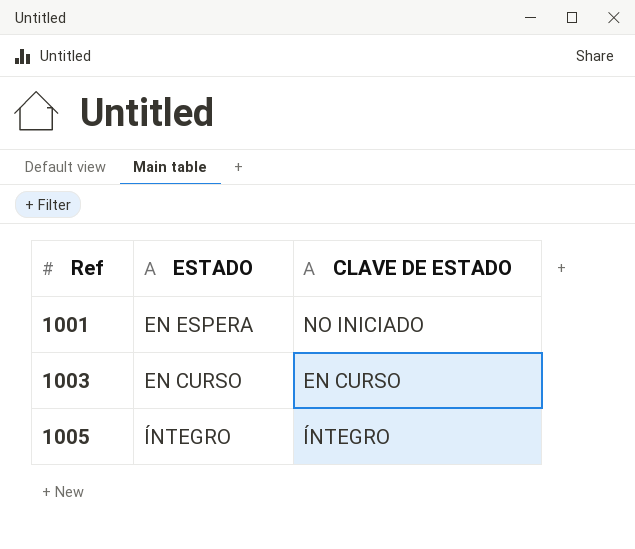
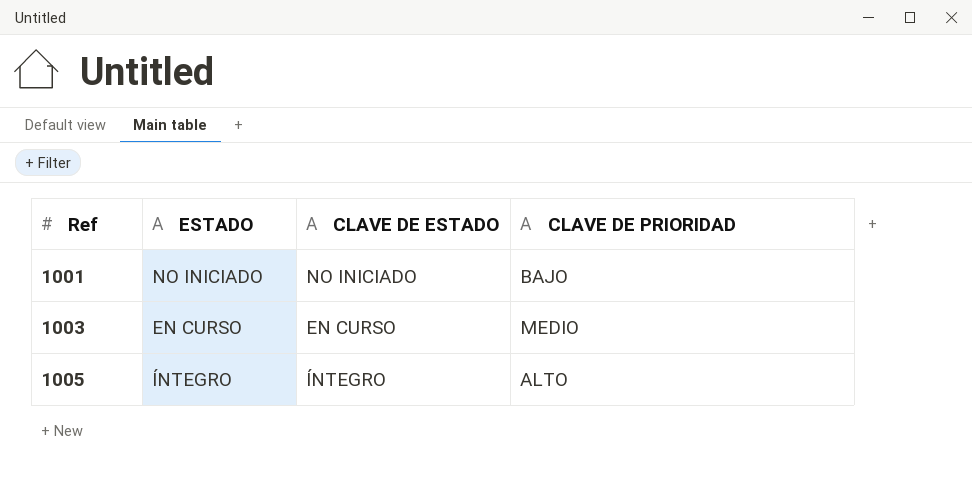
column CLAVE DE PRIORIDAD | position: none -> 4
1001 | ESTADO: EN ESPERA -> NO INICIADO

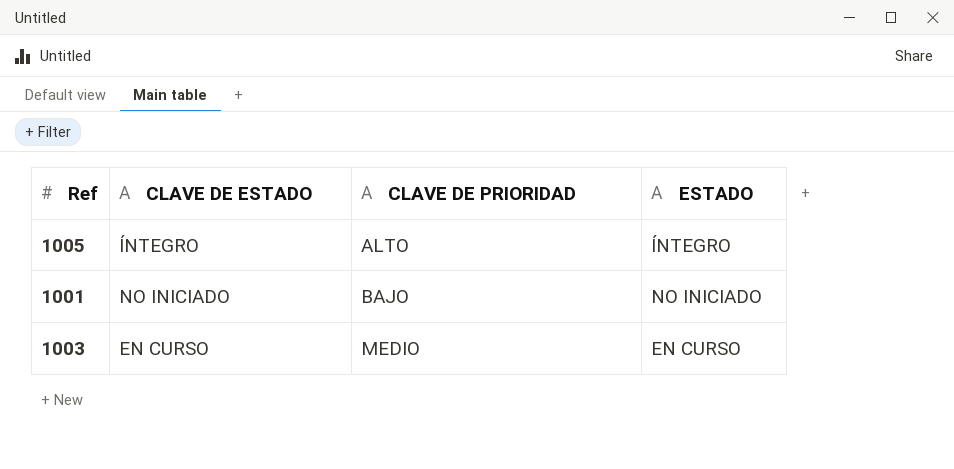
row order: Ref ascending -> CLAVE DE PRIORIDAD ascending
column ESTADO | position: 2 -> 4

